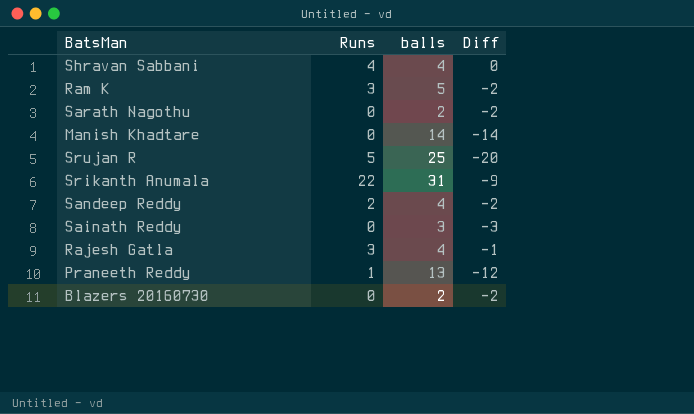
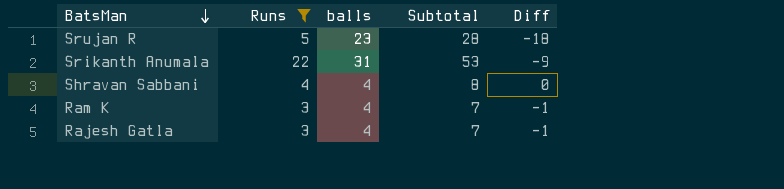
filter: none -> Runs >= 3
row order: none -> BatsMan descending
column Subtotal | formula: none -> [Runs] + [balls]
Srujan R | balls: 25 -> 23
Srujan R | Diff: -20 -> -18
Ram K | balls: 5 -> 4
Ram K | Diff: -2 -> -1

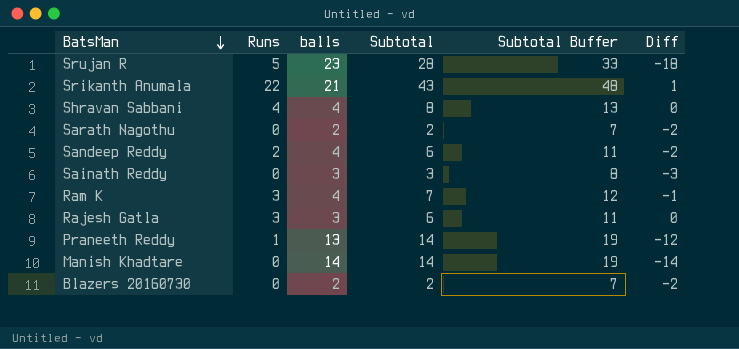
filter: Runs >= 3 -> none
column Subtotal Buffer | formula: none -> [Subtotal] + 5
Srikanth Anumala | balls: 31 -> 21
Srikanth Anumala | Subtotal: 53 -> 43
Srikanth Anumala | Diff: -9 -> 1
Rajesh Gatla | balls: 4 -> 3
Rajesh Gatla | Subtotal: 7 -> 6
Rajesh Gatla | Diff: -1 -> 0

